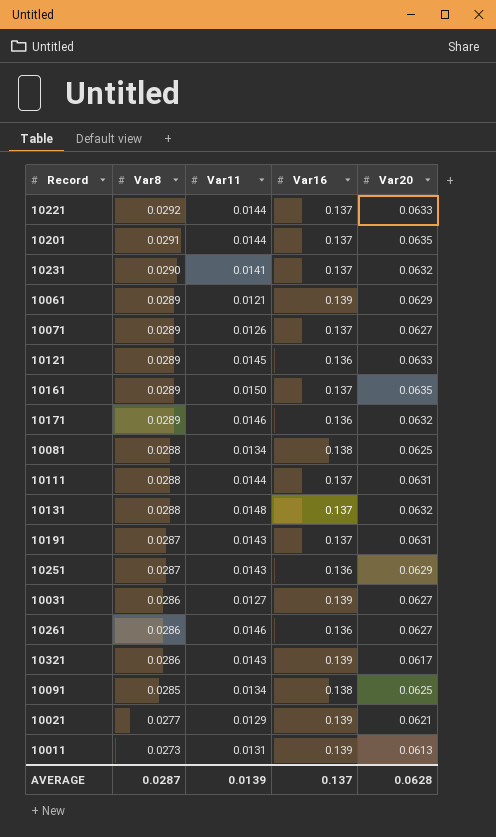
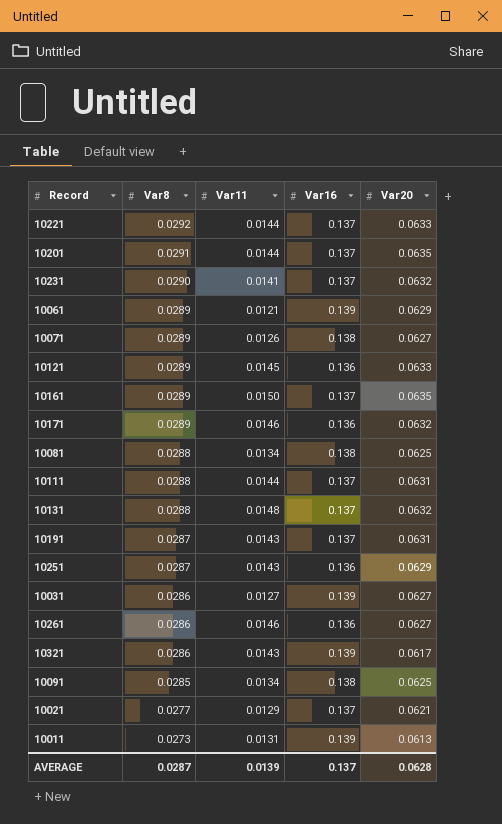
10071 | Var16: 0.137 -> 0.138
10021 | Var16: 0.139 -> 0.137

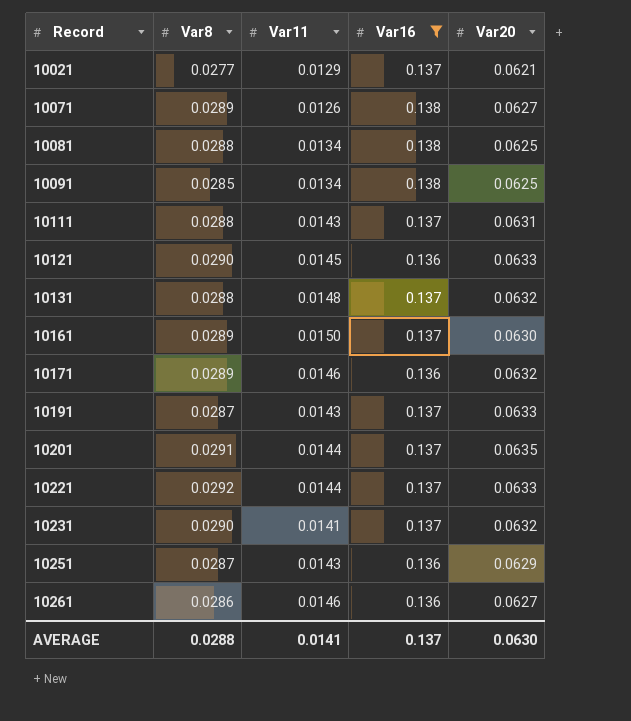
filter: none -> Var16 != 0.139
row order: Var8 descending -> Record ascending
10111 | Var11: 0.0144 -> 0.0143
10121 | Var8: 0.0289 -> 0.0290
10161 | Var20: 0.0635 -> 0.0630
10191 | Var20: 0.0631 -> 0.0633
AVERAGE | Var8: 0.0287 -> 0.0288
AVERAGE | Var11: 0.0139 -> 0.0141
AVERAGE | Var20: 0.0628 -> 0.0630

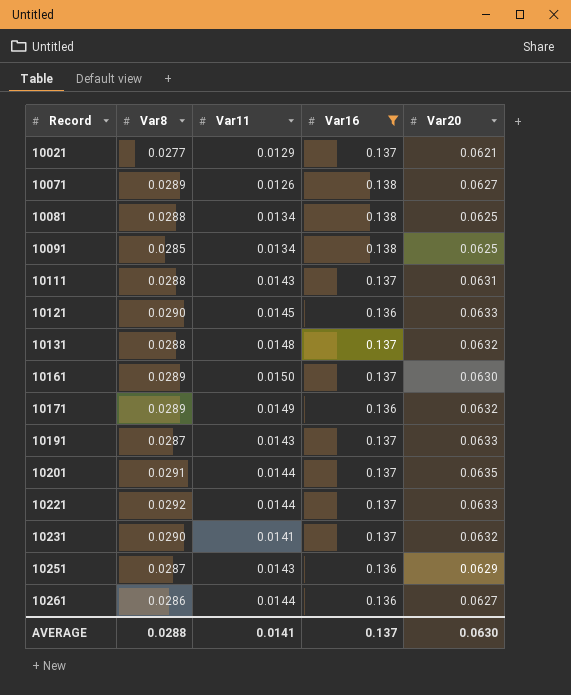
10171 | Var11: 0.0146 -> 0.0149
10261 | Var11: 0.0146 -> 0.0144

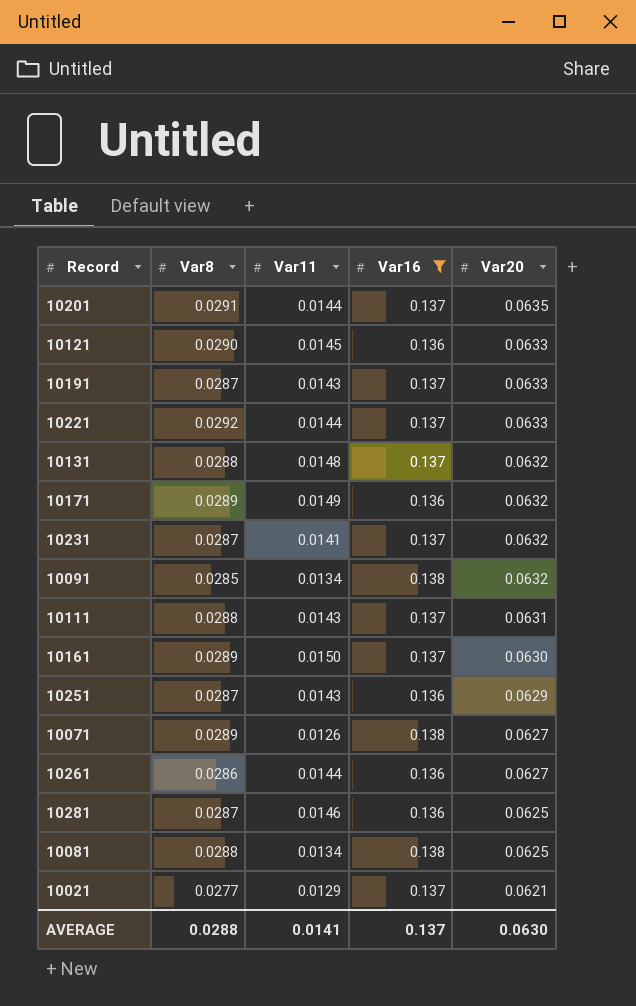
row order: Record ascending -> Var20 descending
10231 | Var8: 0.0290 -> 0.0287
10091 | Var20: 0.0625 -> 0.0632
row 10281: none -> 0.0287 | 0.0146 | 0.136 | 0.0625

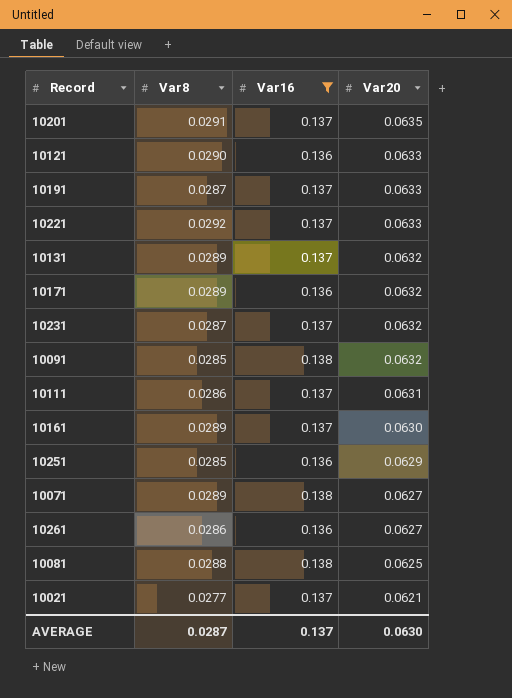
column Var11 | position: 3 -> none
row 10281: 0.0287 | 0.0146 | 0.136 | 0.0625 -> none
10131 | Var8: 0.0288 -> 0.0289
10111 | Var8: 0.0288 -> 0.0286
10251 | Var8: 0.0287 -> 0.0285
AVERAGE | Var8: 0.0288 -> 0.0287

